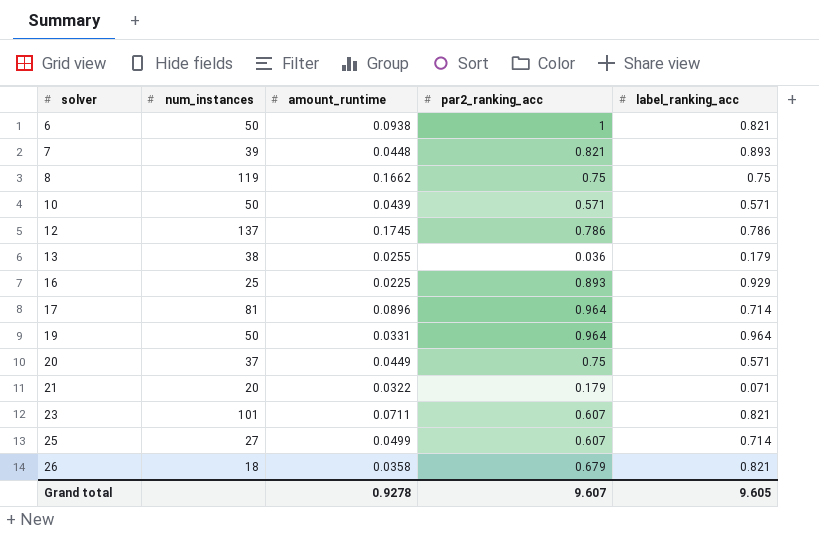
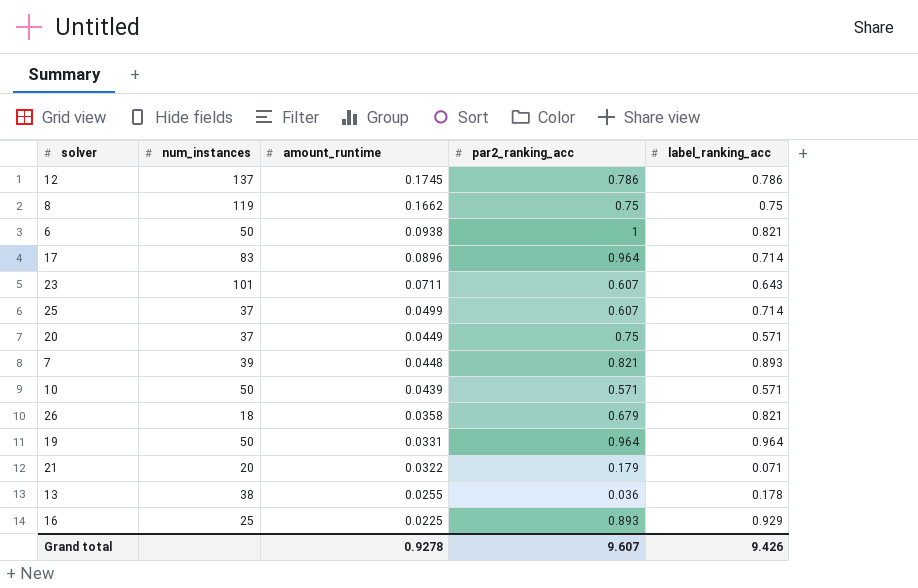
row order: solver ascending -> amount_runtime descending
17 | num_instances: 81 -> 83
23 | label_ranking_acc: 0.821 -> 0.643
25 | num_instances: 27 -> 37
13 | label_ranking_acc: 0.179 -> 0.178
Grand total | label_ranking_acc: 9.605 -> 9.426

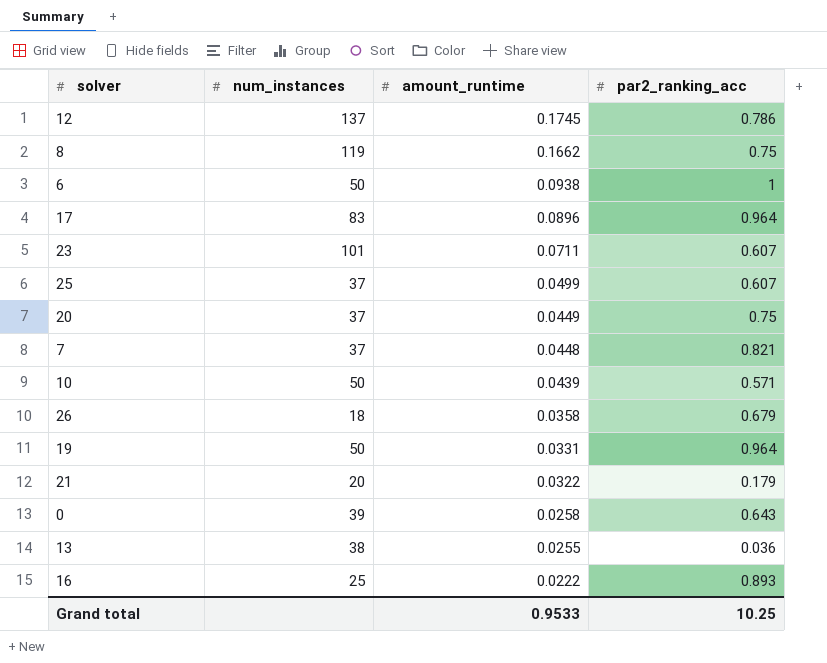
column label_ranking_acc | position: 5 -> none
7 | num_instances: 39 -> 37
row 0: none -> 39 | 0.0258 | 0.643
16 | amount_runtime: 0.0225 -> 0.0222
Grand total | amount_runtime: 0.9278 -> 0.9533
Grand total | par2_ranking_acc: 9.607 -> 10.25

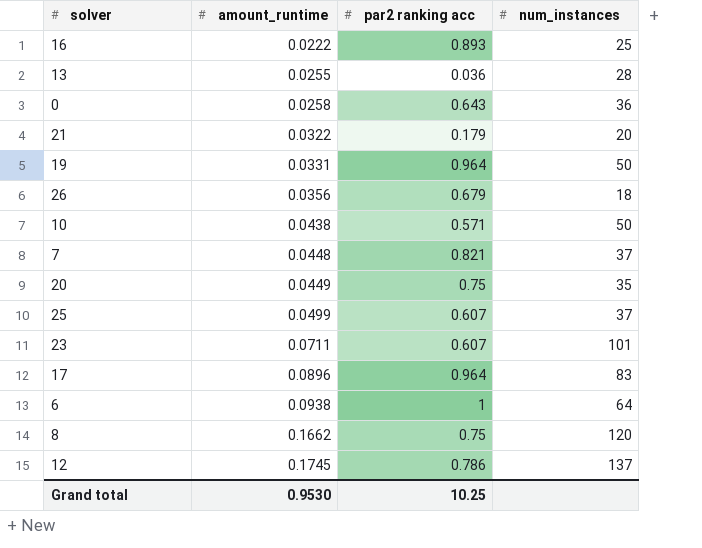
row order: amount_runtime descending -> amount_runtime ascending
column name: par2_ranking_acc -> par2 ranking acc
column num_instances | position: 2 -> 4
13 | num_instances: 38 -> 28
0 | num_instances: 39 -> 36
26 | amount_runtime: 0.0358 -> 0.0356
10 | amount_runtime: 0.0439 -> 0.0438
20 | num_instances: 37 -> 35
6 | num_instances: 50 -> 64
8 | num_instances: 119 -> 120
Grand total | amount_runtime: 0.9533 -> 0.9530

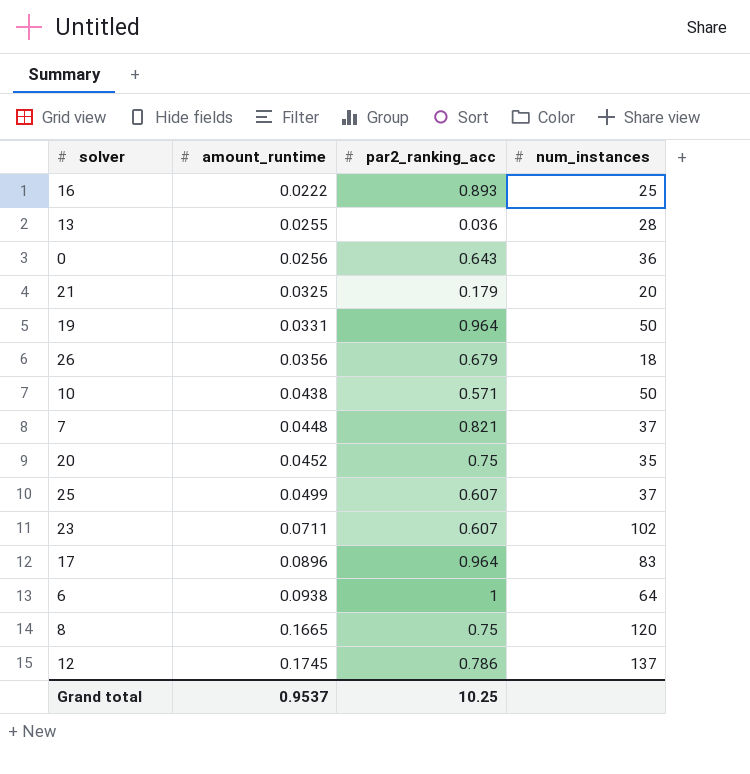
column name: par2 ranking acc -> par2_ranking_acc
0 | amount_runtime: 0.0258 -> 0.0256
21 | amount_runtime: 0.0322 -> 0.0325
20 | amount_runtime: 0.0449 -> 0.0452
23 | num_instances: 101 -> 102
8 | amount_runtime: 0.1662 -> 0.1665
Grand total | amount_runtime: 0.9530 -> 0.9537

